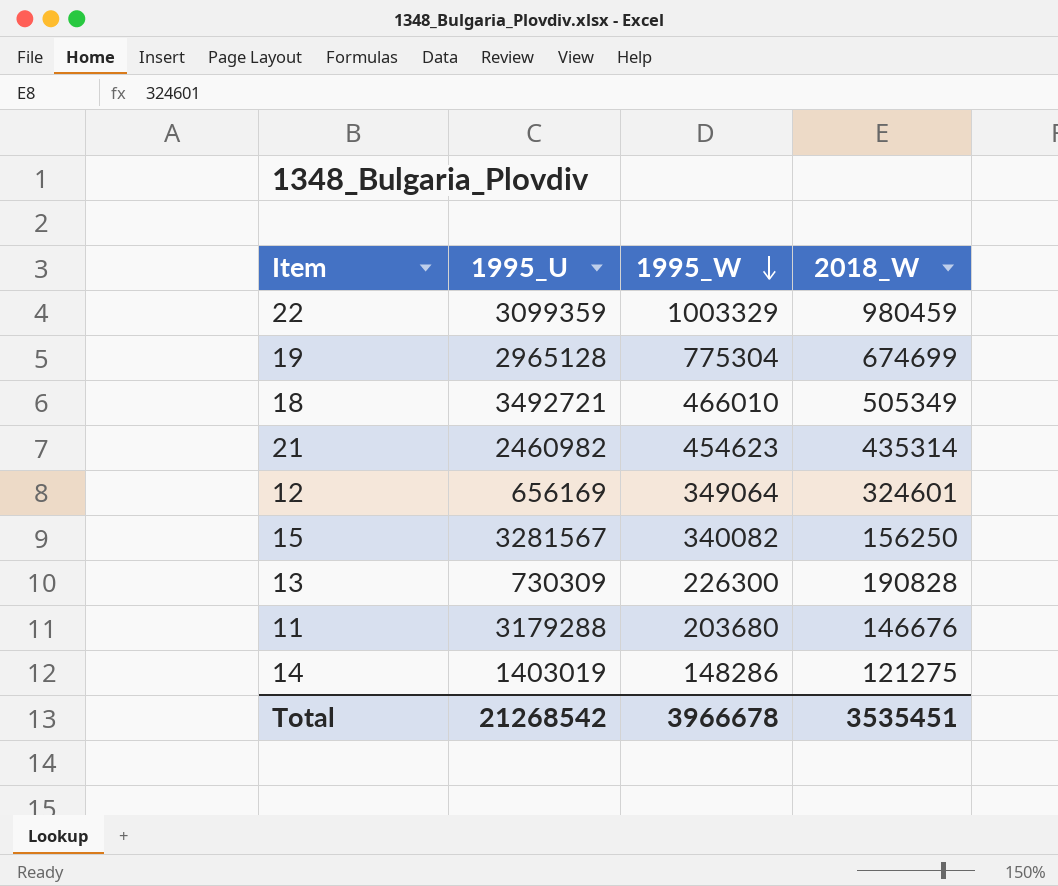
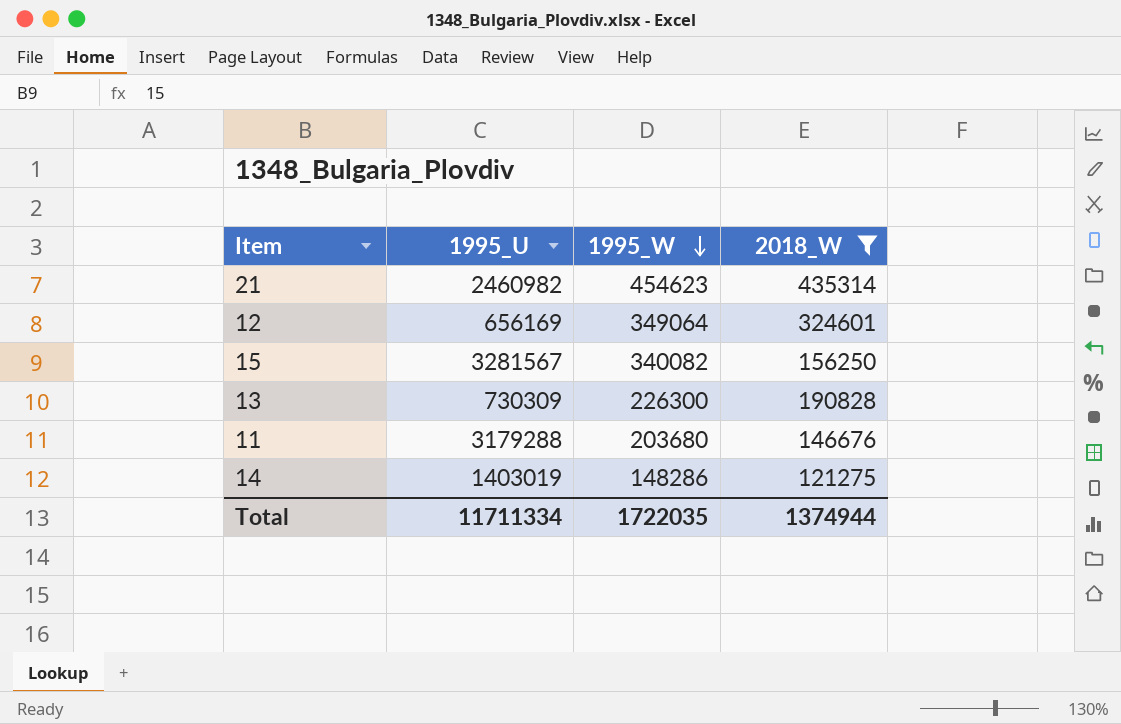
filter: none -> 2018_W <= 435314
Total | 1995_U: 21268542 -> 11711334
Total | 1995_W: 3966678 -> 1722035
Total | 2018_W: 3535451 -> 1374944

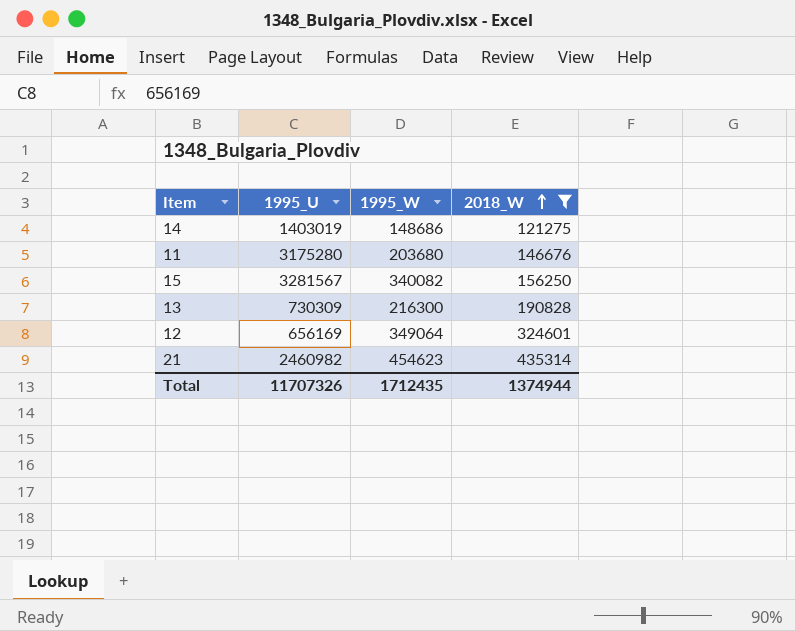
row order: 1995_W descending -> 2018_W ascending
14 | 1995_W: 148286 -> 148686
11 | 1995_U: 3179288 -> 3175280
13 | 1995_W: 226300 -> 216300
Total | 1995_U: 11711334 -> 11707326
Total | 1995_W: 1722035 -> 1712435

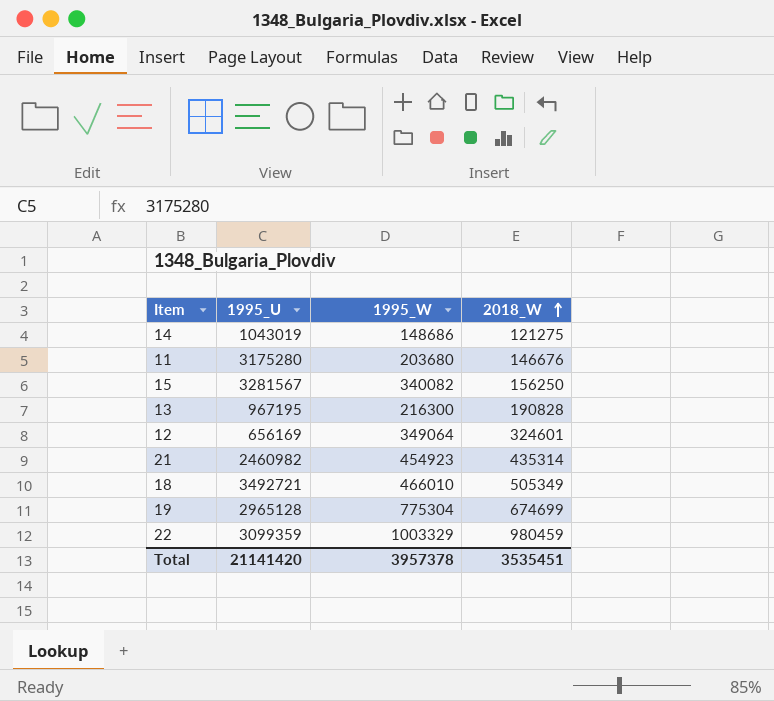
filter: 2018_W <= 435314 -> none
14 | 1995_U: 1403019 -> 1043019
13 | 1995_U: 730309 -> 967195
21 | 1995_W: 454623 -> 454923
Total | 1995_U: 11707326 -> 21141420
Total | 1995_W: 1712435 -> 3957378
Total | 2018_W: 1374944 -> 3535451

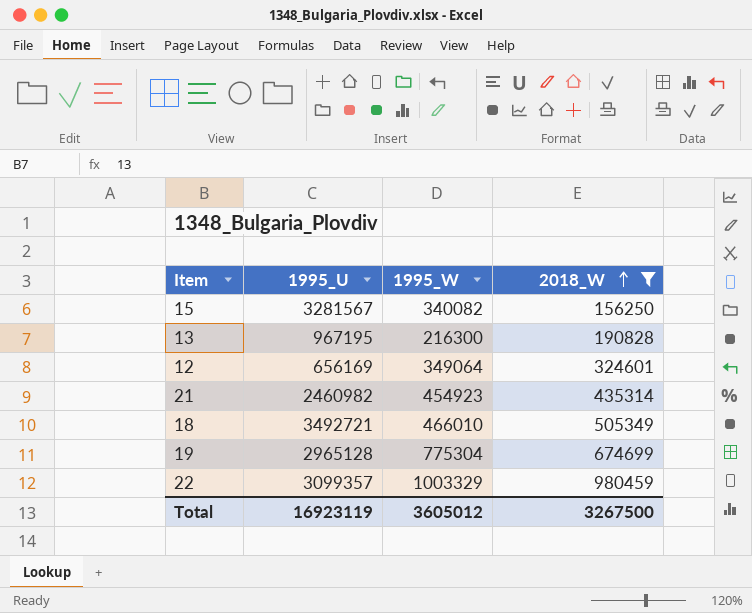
filter: none -> 2018_W >= 156250
22 | 1995_U: 3099359 -> 3099357
Total | 1995_U: 21141420 -> 16923119
Total | 1995_W: 3957378 -> 3605012
Total | 2018_W: 3535451 -> 3267500

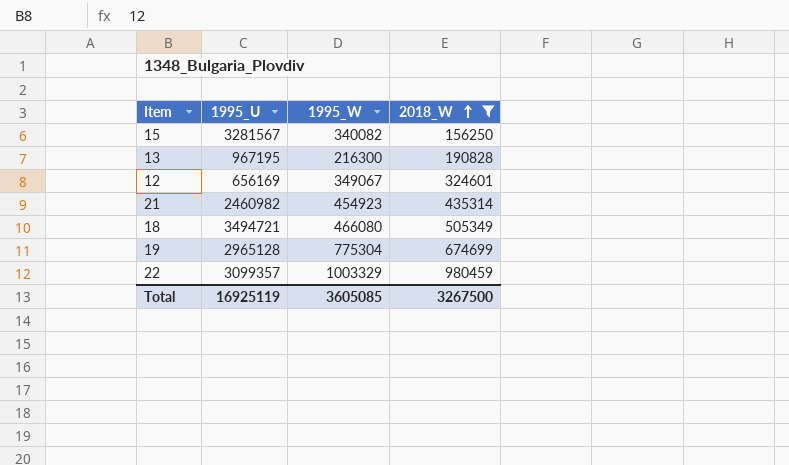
12 | 1995_W: 349064 -> 349067
18 | 1995_U: 3492721 -> 3494721
18 | 1995_W: 466010 -> 466080
Total | 1995_U: 16923119 -> 16925119
Total | 1995_W: 3605012 -> 3605085

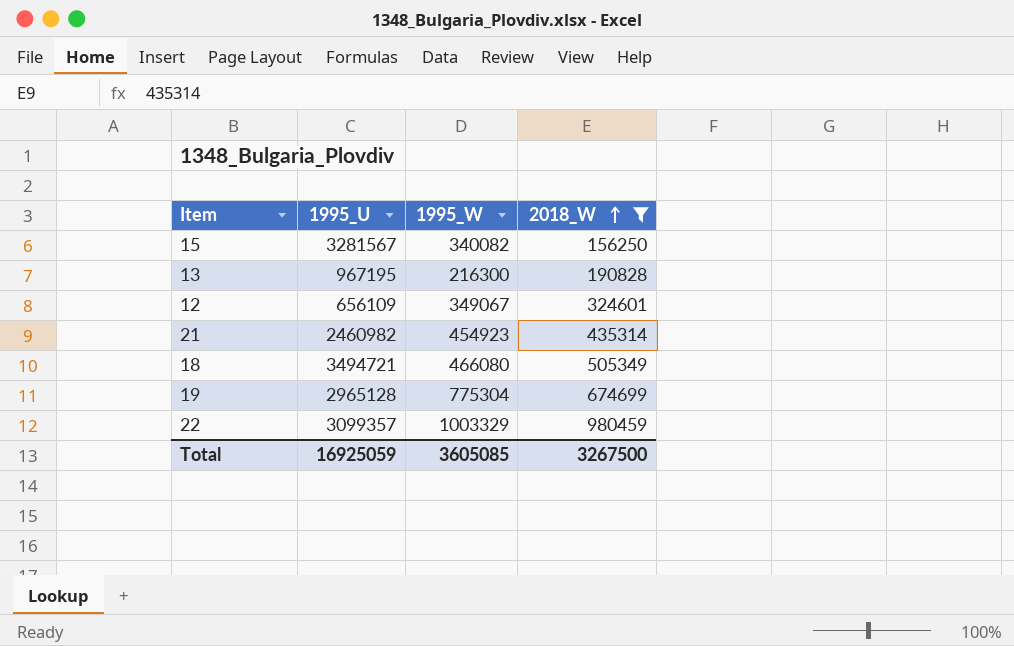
12 | 1995_U: 656169 -> 656109
Total | 1995_U: 16925119 -> 16925059

